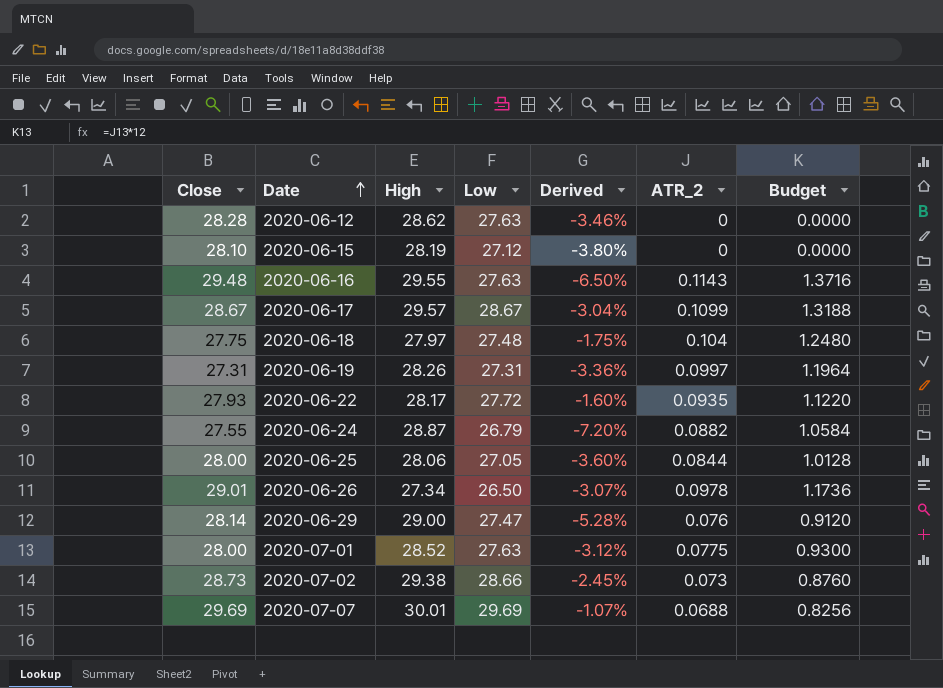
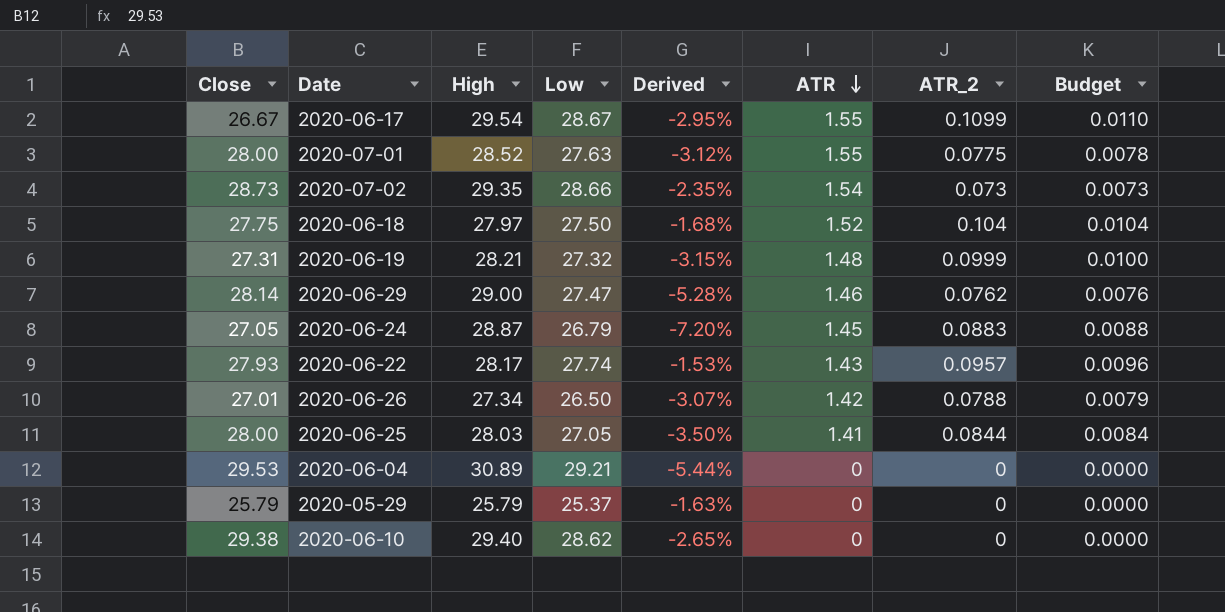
row order: Date ascending -> ATR descending
column ATR | position: none -> 6
column Budget | formula: [ATR_2] * 12 -> [ATR_2] * 0.1
row 2020-06-12: 28.28 | 28.62 | 27.63 | -3.46% | 0 | 0.0000 -> none
row 2020-06-15: 28.10 | 28.19 | 27.12 | -3.80% | 0 | 0.0000 -> none
row 2020-06-16: 29.48 | 29.55 | 27.63 | -6.50% | 0.1143 | 1.3716 -> none
row 2020-07-07: 29.69 | 30.01 | 29.69 | -1.07% | 0.0688 | 0.8256 -> none
2020-06-17 | Close: 28.67 -> 26.67
2020-06-17 | High: 29.57 -> 29.54
2020-06-17 | Derived: -3.04% -> -2.95%
2020-07-02 | High: 29.38 -> 29.35
2020-07-02 | Derived: -2.45% -> -2.35%
2020-06-18 | Low: 27.48 -> 27.50
2020-06-18 | Derived: -1.75% -> -1.68%
2020-06-19 | High: 28.26 -> 28.21
2020-06-19 | Low: 27.31 -> 27.32
2020-06-19 | Derived: -3.36% -> -3.15%
2020-06-19 | ATR_2: 0.0997 -> 0.0999
2020-06-29 | ATR_2: 0.076 -> 0.0762
2020-06-24 | Close: 27.55 -> 27.05
2020-06-24 | ATR_2: 0.0882 -> 0.0883
2020-06-22 | Low: 27.72 -> 27.74
2020-06-22 | Derived: -1.60% -> -1.53%
2020-06-22 | ATR_2: 0.0935 -> 0.0957
2020-06-26 | Close: 29.01 -> 27.01
2020-06-26 | ATR_2: 0.0978 -> 0.0788
2020-06-25 | High: 28.06 -> 28.03
2020-06-25 | Derived: -3.60% -> -3.50%
row 2020-06-04: none -> 29.53 | 30.89 | 29.21 | -5.44% | 0 | 0 | 0.0000
row 2020-05-29: none -> 25.79 | 25.79 | 25.37 | -1.63% | 0 | 0 | 0.0000
row 2020-06-10: none -> 29.38 | 29.40 | 28.62 | -2.65% | 0 | 0 | 0.0000

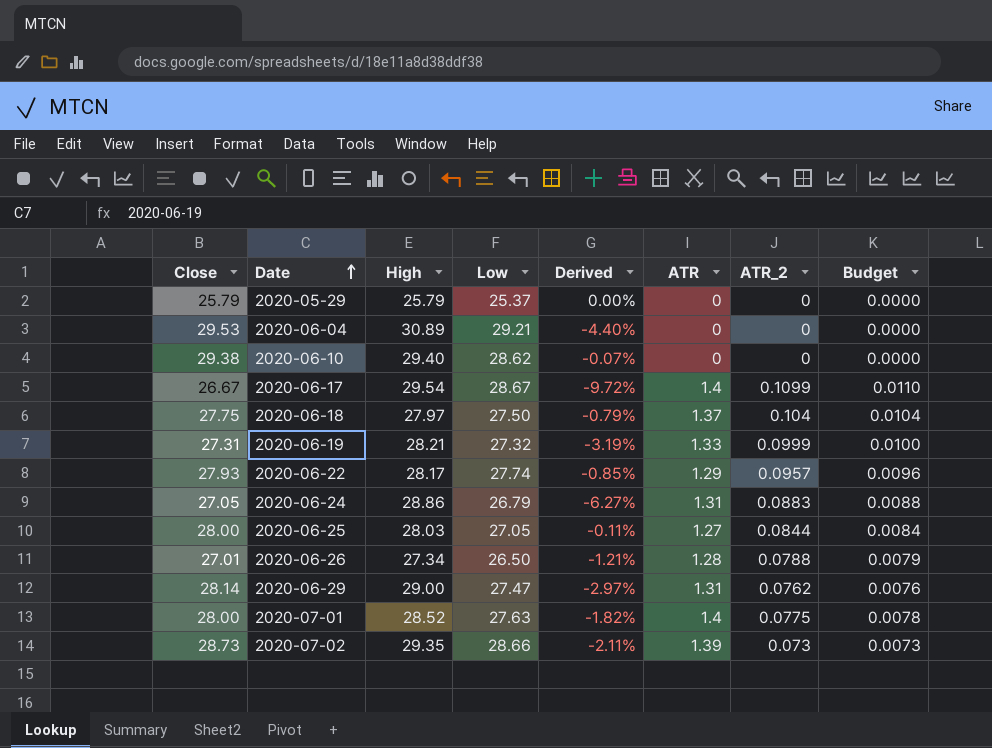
row order: ATR descending -> Date ascending
column Derived | formula: ([Low] - [High]) / [High] -> ([Close] - [High]) / [High]
2020-06-17 | ATR: 1.55 -> 1.4
2020-06-18 | ATR: 1.52 -> 1.37
2020-06-19 | ATR: 1.48 -> 1.33
2020-06-22 | ATR: 1.43 -> 1.29
2020-06-24 | High: 28.87 -> 28.86
2020-06-24 | ATR: 1.45 -> 1.31
2020-06-25 | ATR: 1.41 -> 1.27
2020-06-26 | ATR: 1.42 -> 1.28
2020-06-29 | ATR: 1.46 -> 1.31
2020-07-01 | ATR: 1.55 -> 1.4
2020-07-02 | ATR: 1.54 -> 1.39

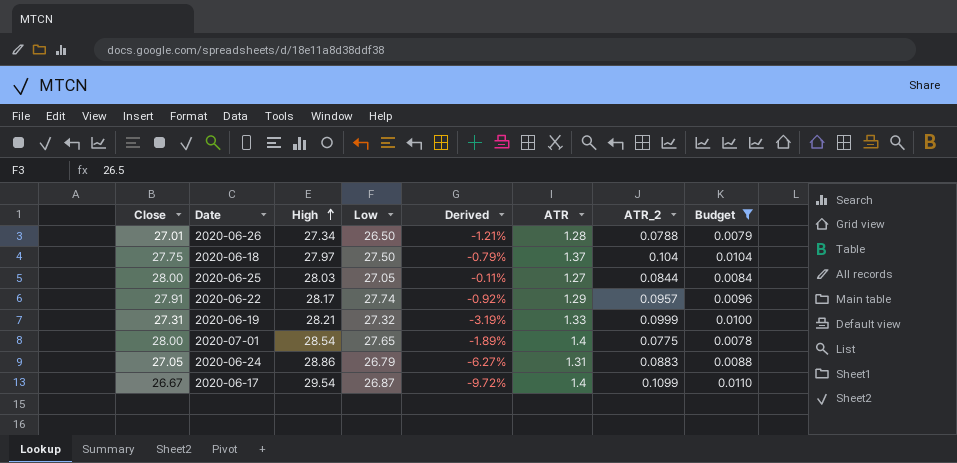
filter: none -> Budget >= 0.0078
row order: Date ascending -> High ascending
2020-06-22 | Close: 27.93 -> 27.91
2020-06-22 | Derived: -0.85% -> -0.92%
2020-07-01 | High: 28.52 -> 28.54
2020-07-01 | Low: 27.63 -> 27.65
2020-07-01 | Derived: -1.82% -> -1.89%
2020-06-17 | Low: 28.67 -> 26.87

